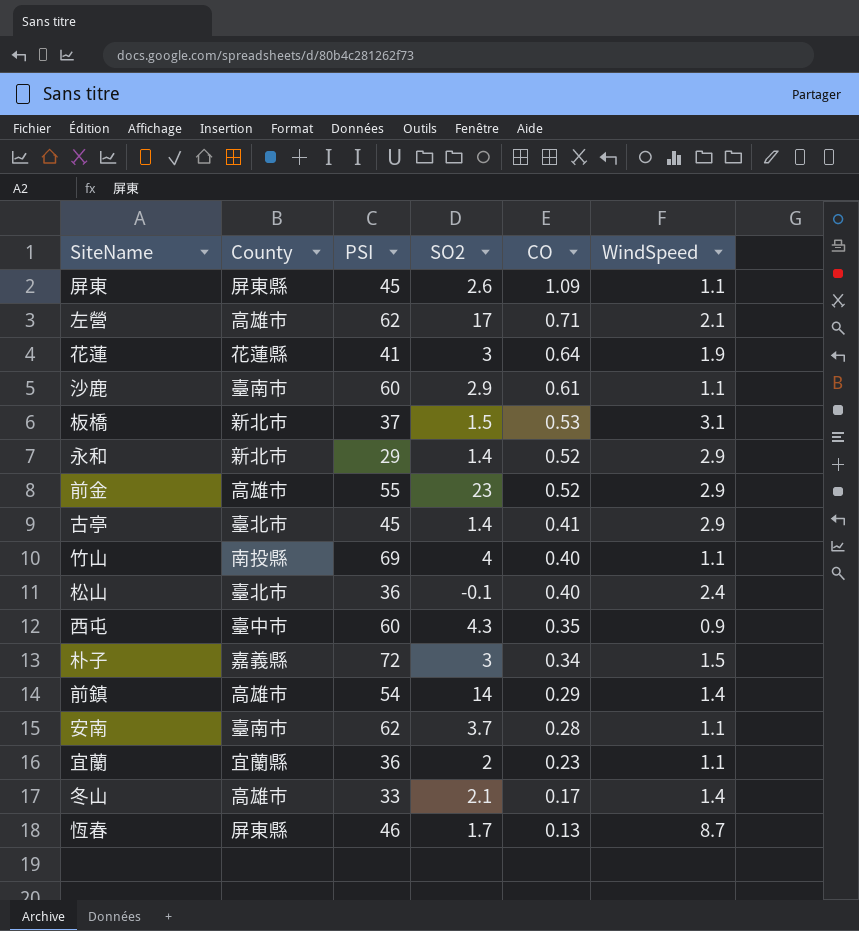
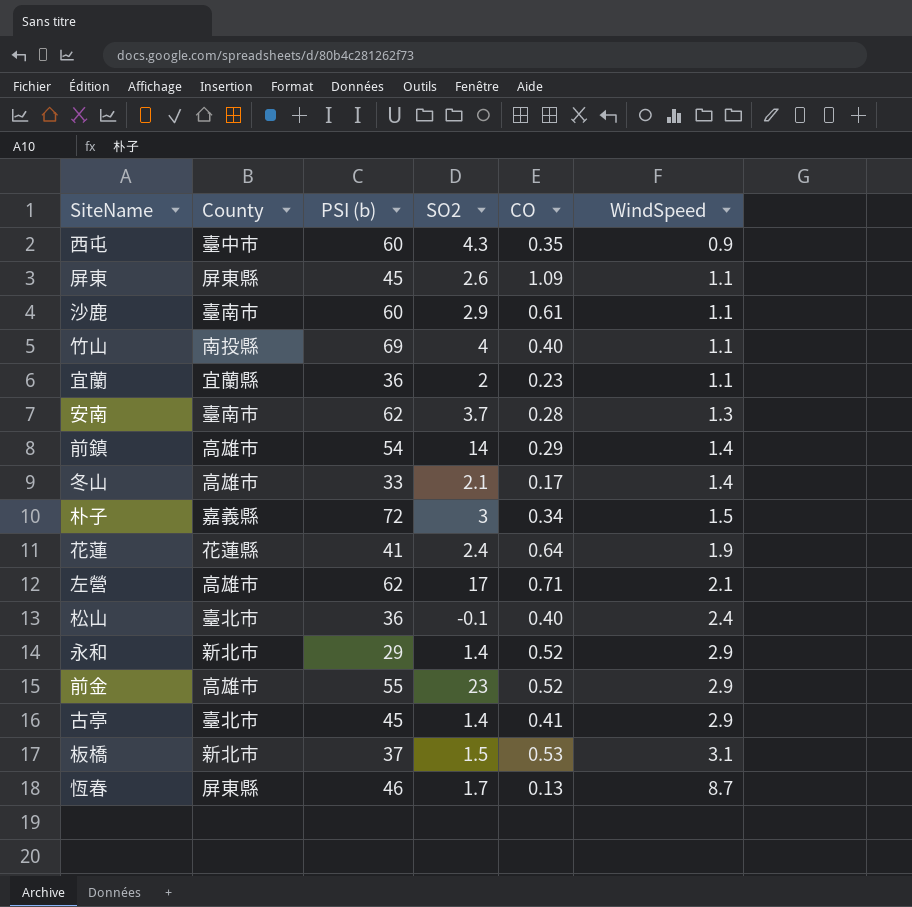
row order: CO descending -> WindSpeed ascending
column name: PSI -> PSI (b)
安南 | WindSpeed: 1.1 -> 1.3
花蓮 | SO2: 3 -> 2.4

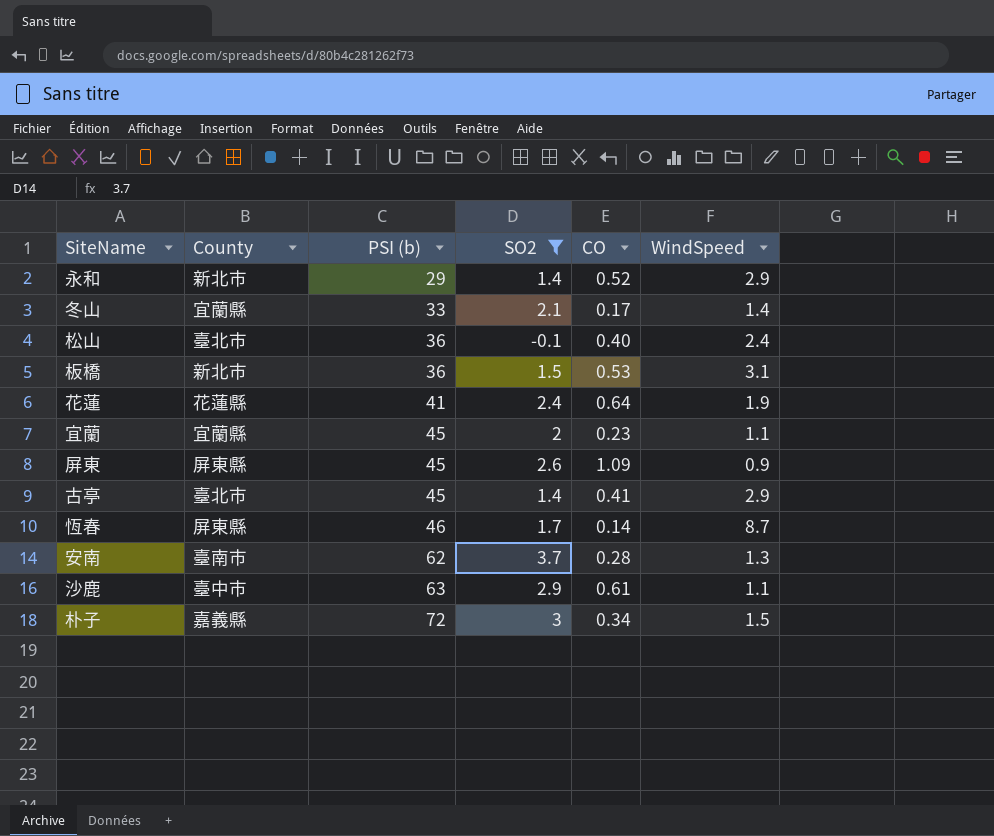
filter: none -> SO2 <= 3.7
row order: WindSpeed ascending -> PSI (b) ascending
冬山 | County: 高雄市 -> 宜蘭縣
板橋 | PSI (b): 37 -> 36
宜蘭 | PSI (b): 36 -> 45
屏東 | WindSpeed: 1.1 -> 0.9
恆春 | CO: 0.13 -> 0.14
沙鹿 | County: 臺南市 -> 臺中市
沙鹿 | PSI (b): 60 -> 63

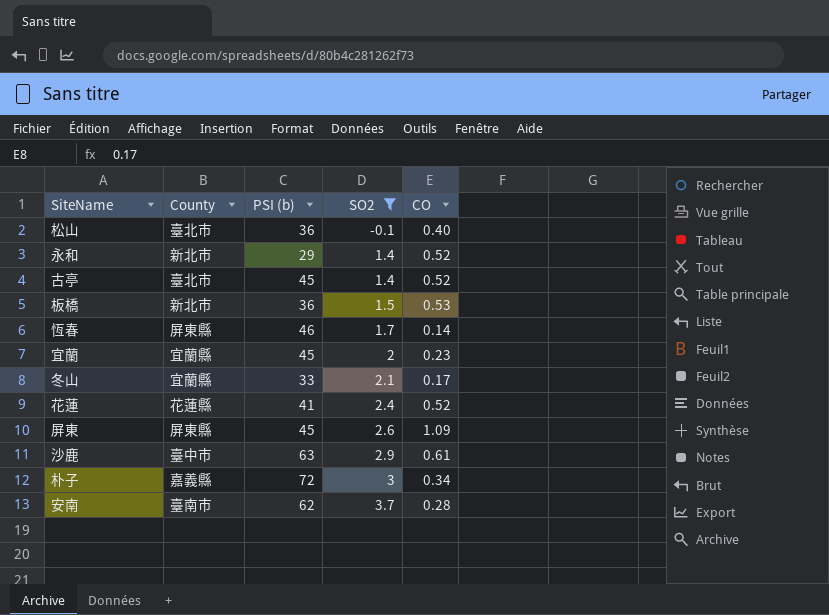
row order: PSI (b) ascending -> SO2 ascending
column WindSpeed | position: 6 -> none
古亭 | CO: 0.41 -> 0.52
花蓮 | CO: 0.64 -> 0.52

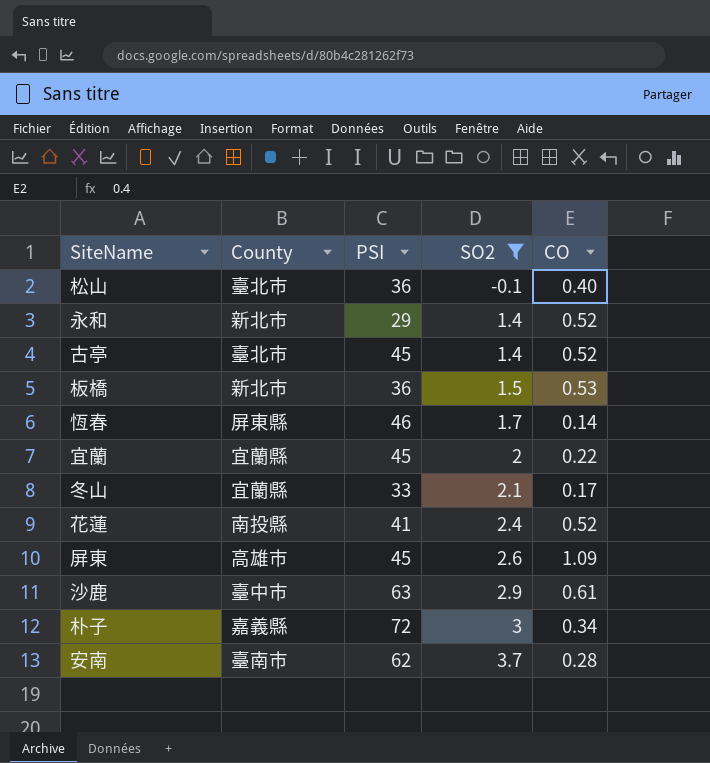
column name: PSI (b) -> PSI
宜蘭 | CO: 0.23 -> 0.22
花蓮 | County: 花蓮縣 -> 南投縣
屏東 | County: 屏東縣 -> 高雄市

